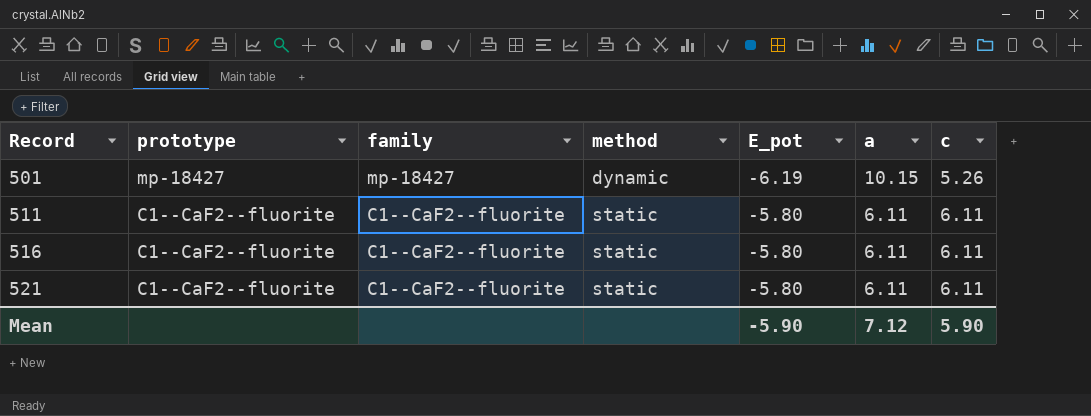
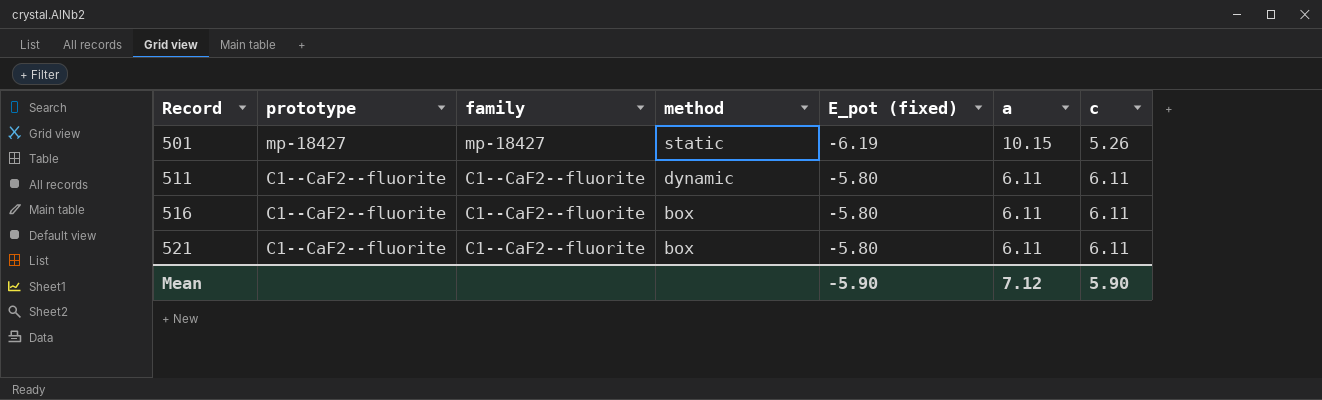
column name: E_pot -> E_pot (fixed)
501 | method: dynamic -> static
511 | method: static -> dynamic
516 | method: static -> box
521 | method: static -> box

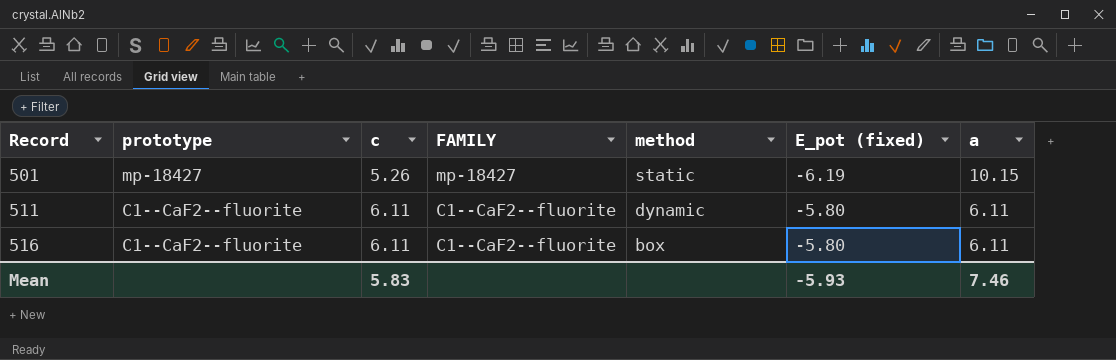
column c | position: 7 -> 3
column name: family -> FAMILY
row 521: C1--CaF2--fluorite | C1--CaF2--fluorite | box | -5.80 | 6.11 | 6.11 -> none
Mean | c: 5.90 -> 5.83
Mean | E_pot (fixed): -5.90 -> -5.93
Mean | a: 7.12 -> 7.46

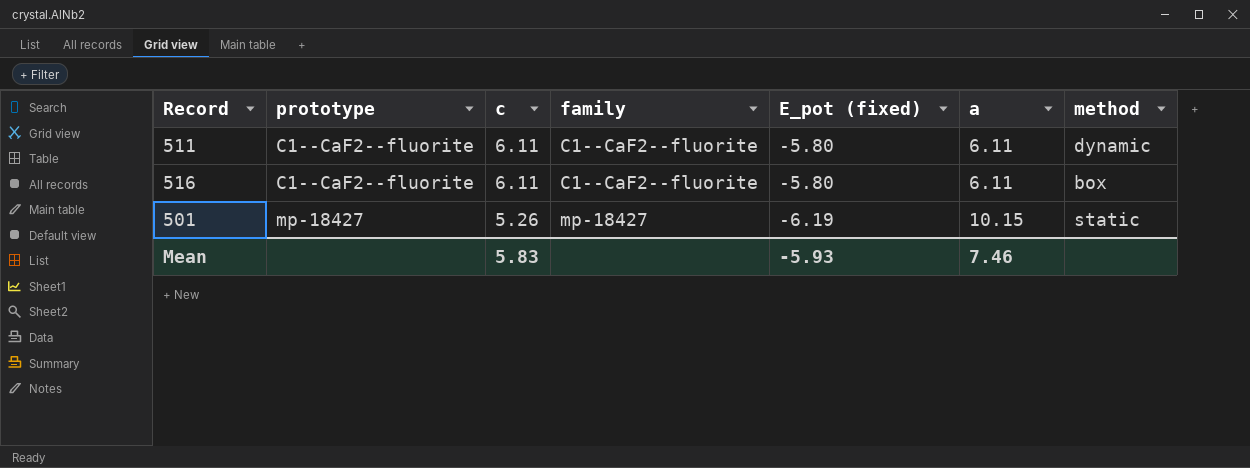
row order: Record ascending -> prototype ascending
column name: FAMILY -> family
column method | position: 5 -> 7

